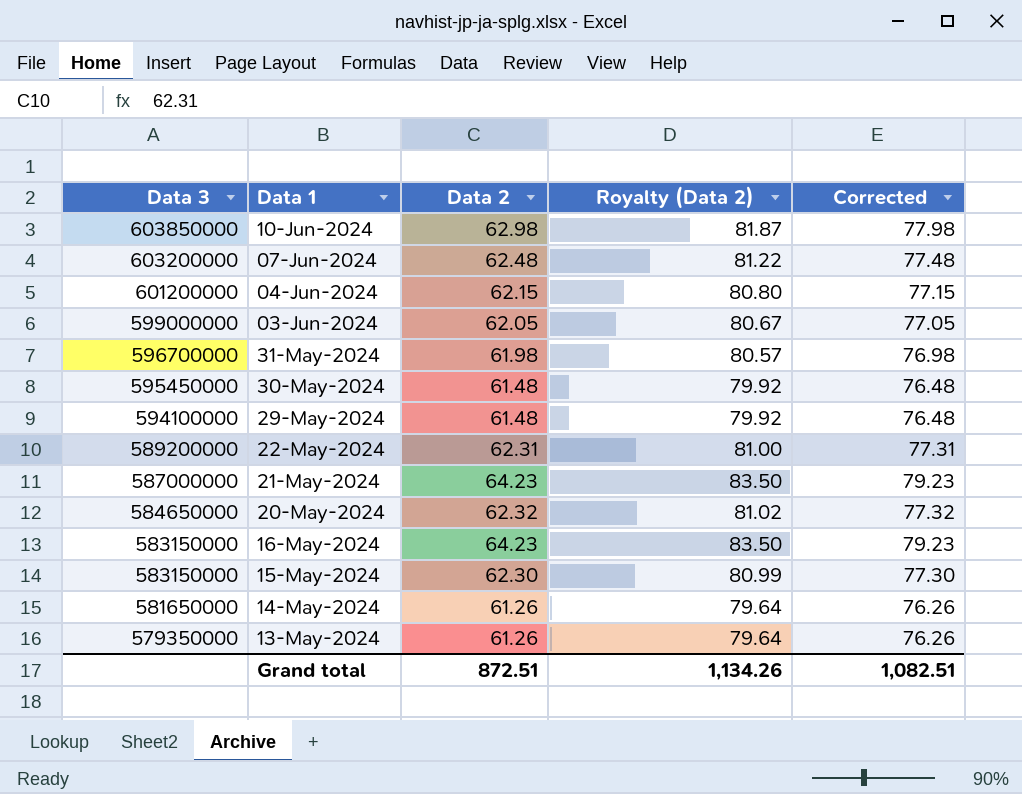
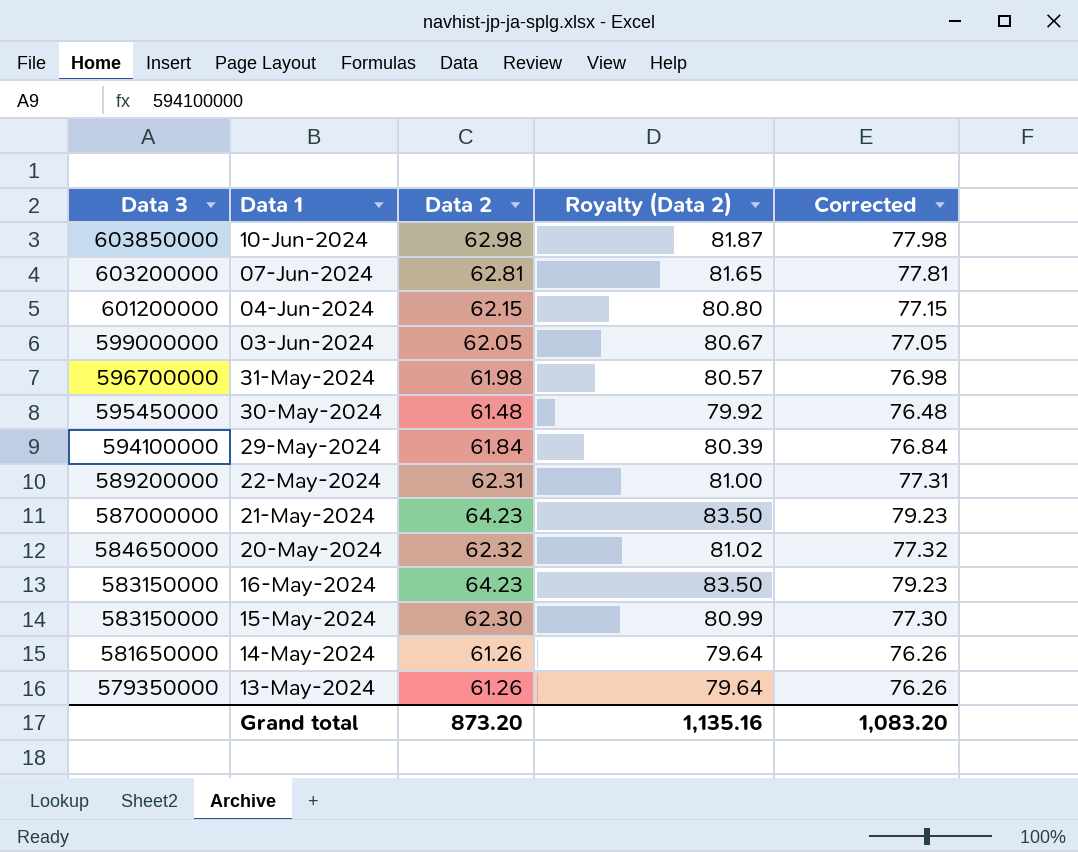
07-Jun-2024 | Data 2: 62.48 -> 62.81
07-Jun-2024 | Royalty (Data 2): 81.22 -> 81.65
07-Jun-2024 | Corrected: 77.48 -> 77.81
29-May-2024 | Data 2: 61.48 -> 61.84
29-May-2024 | Royalty (Data 2): 79.92 -> 80.39
29-May-2024 | Corrected: 76.48 -> 76.84
Grand total | Data 2: 872.51 -> 873.20
Grand total | Royalty (Data 2): 1,134.26 -> 1,135.16
Grand total | Corrected: 1,082.51 -> 1,083.20

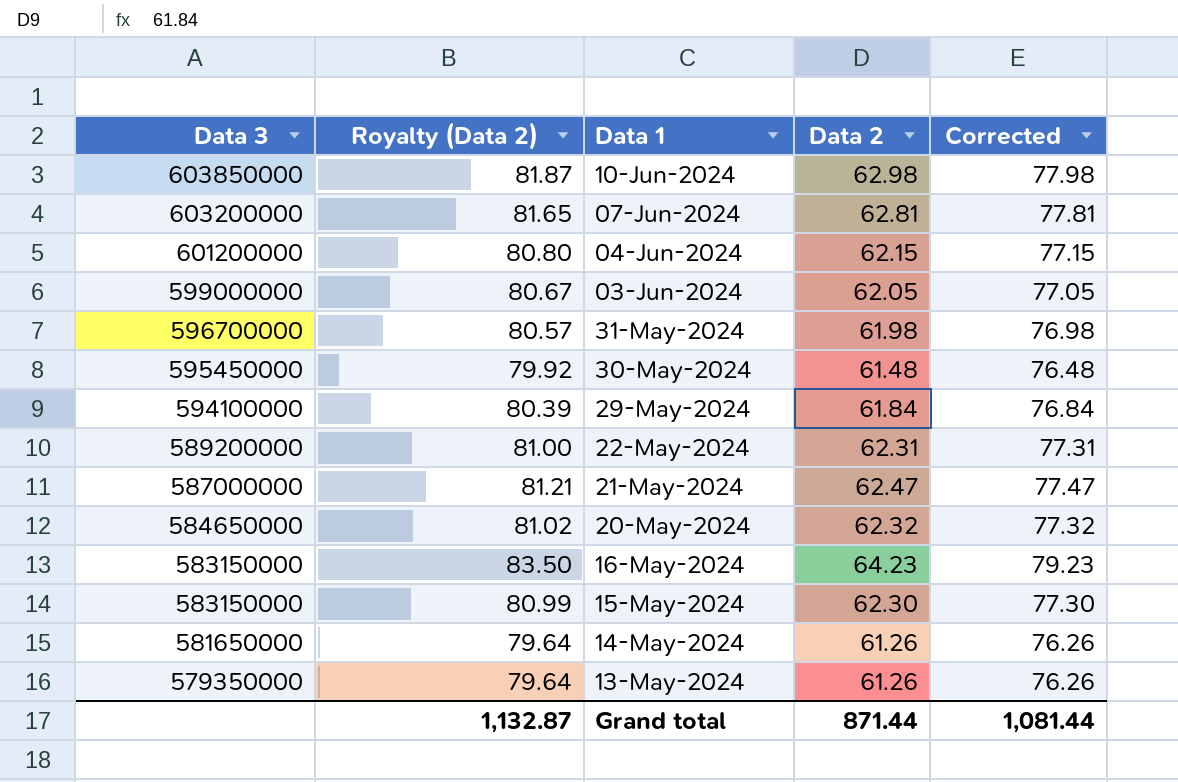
column Royalty (Data 2) | position: 4 -> 2
21-May-2024 | Royalty (Data 2): 83.50 -> 81.21
21-May-2024 | Data 2: 64.23 -> 62.47
21-May-2024 | Corrected: 79.23 -> 77.47
Grand total | Royalty (Data 2): 1,135.16 -> 1,132.87
Grand total | Data 2: 873.20 -> 871.44
Grand total | Corrected: 1,083.20 -> 1,081.44

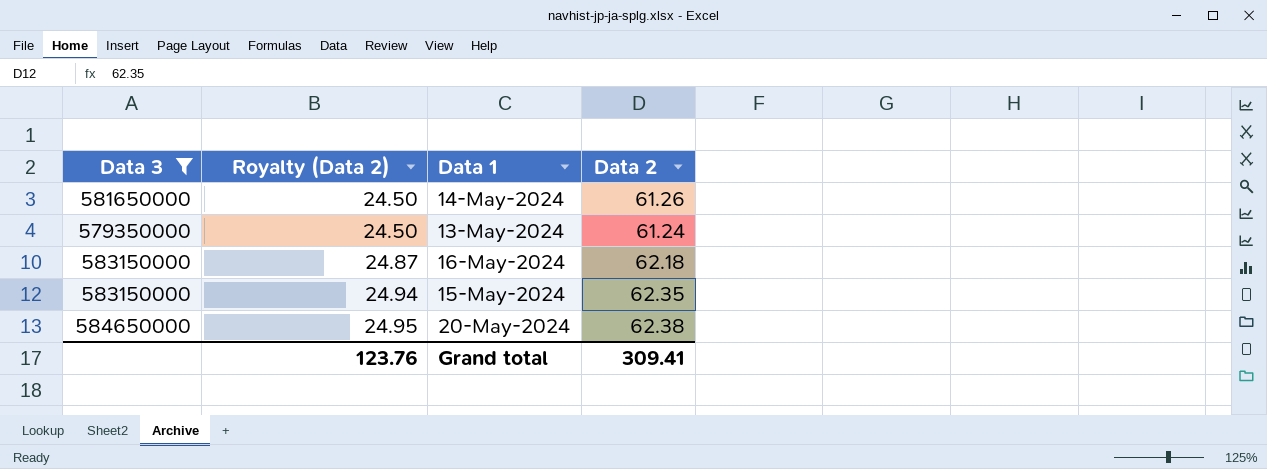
filter: none -> Data 3 <= 584650000
row order: Data 3 descending -> Royalty (Data 2) ascending
column Corrected | formula: [Data 2] + 15 -> none
column Royalty (Data 2) | formula: [Data 2] * 1.3 -> [Data 2] * 0.4
13-May-2024 | Data 2: 61.26 -> 61.24
16-May-2024 | Data 2: 64.23 -> 62.18
15-May-2024 | Data 2: 62.30 -> 62.35
20-May-2024 | Data 2: 62.32 -> 62.38
Grand total | Royalty (Data 2): 1,132.87 -> 123.76
Grand total | Data 2: 871.44 -> 309.41

